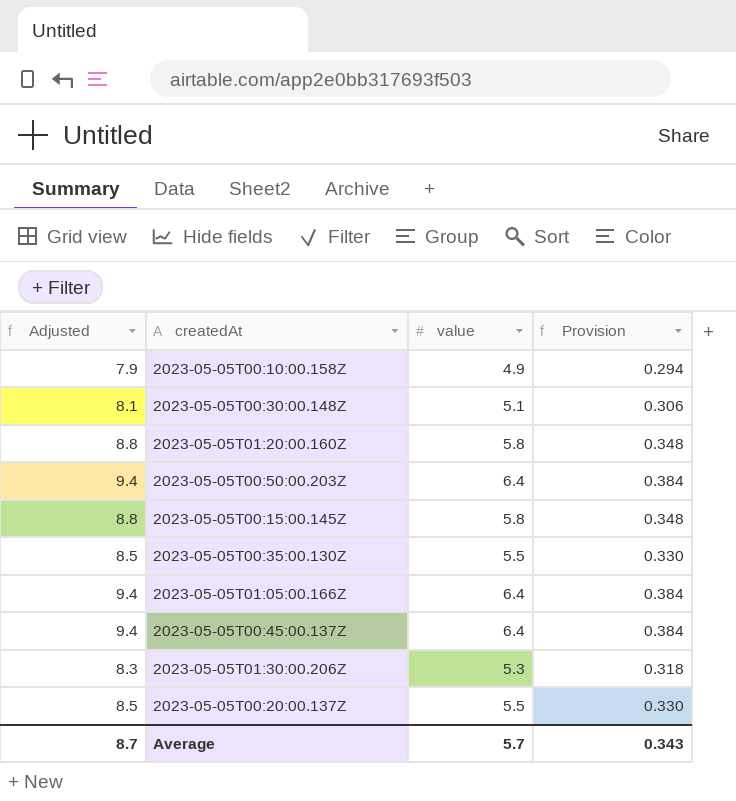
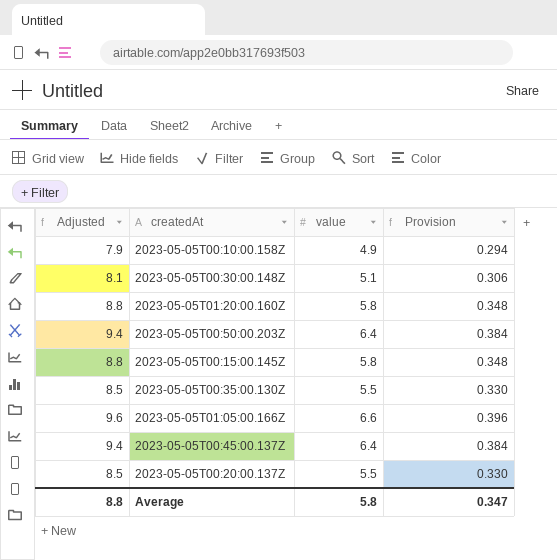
row 2023-05-05T01:30:00.206Z: 8.3 | 5.3 | 0.318 -> none
2023-05-05T01:05:00.166Z | Adjusted: 9.4 -> 9.6
2023-05-05T01:05:00.166Z | value: 6.4 -> 6.6
2023-05-05T01:05:00.166Z | Provision: 0.384 -> 0.396
Average | Adjusted: 8.7 -> 8.8
Average | value: 5.7 -> 5.8
Average | Provision: 0.343 -> 0.347

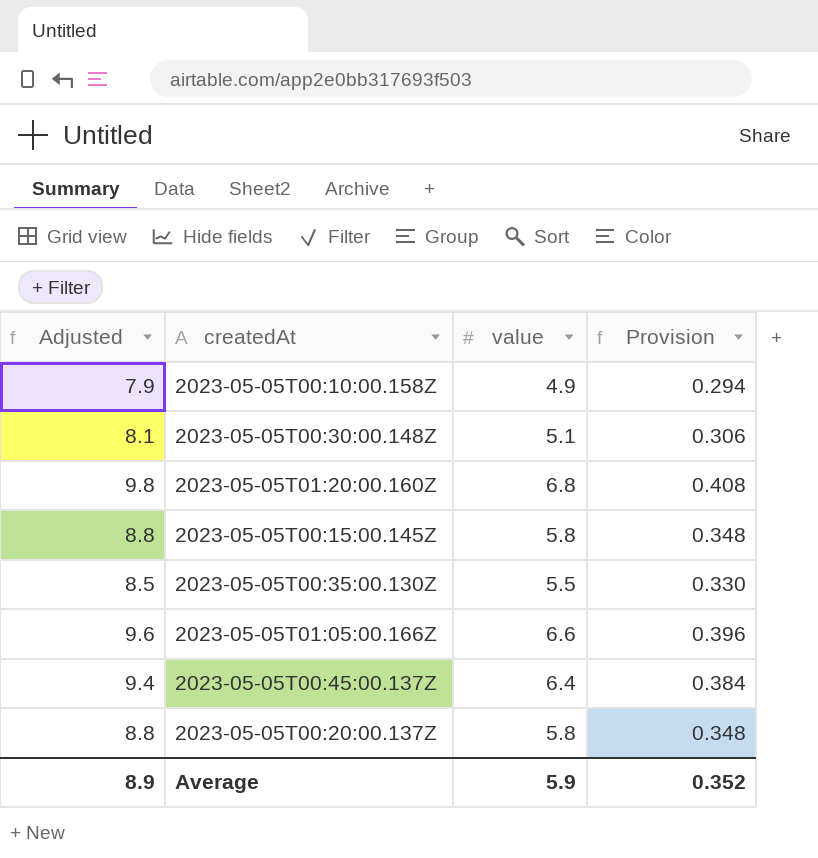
row 2023-05-05T00:50:00.203Z: 9.4 | 6.4 | 0.384 -> none
2023-05-05T01:20:00.160Z | Adjusted: 8.8 -> 9.8
2023-05-05T01:20:00.160Z | value: 5.8 -> 6.8
2023-05-05T01:20:00.160Z | Provision: 0.348 -> 0.408
2023-05-05T00:20:00.137Z | Adjusted: 8.5 -> 8.8
2023-05-05T00:20:00.137Z | value: 5.5 -> 5.8
2023-05-05T00:20:00.137Z | Provision: 0.330 -> 0.348
Average | Adjusted: 8.8 -> 8.9
Average | value: 5.8 -> 5.9
Average | Provision: 0.347 -> 0.352

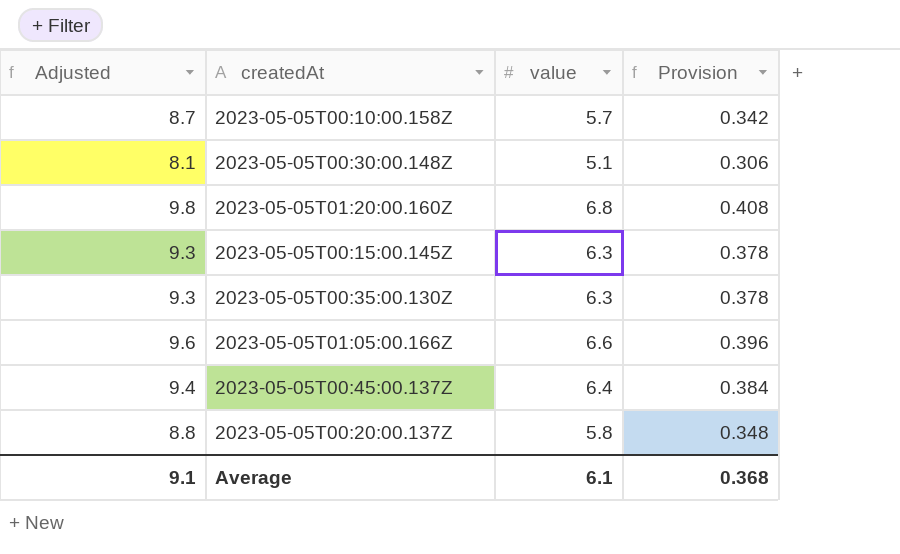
2023-05-05T00:10:00.158Z | Adjusted: 7.9 -> 8.7
2023-05-05T00:10:00.158Z | value: 4.9 -> 5.7
2023-05-05T00:10:00.158Z | Provision: 0.294 -> 0.342
2023-05-05T00:15:00.145Z | Adjusted: 8.8 -> 9.3
2023-05-05T00:15:00.145Z | value: 5.8 -> 6.3
2023-05-05T00:15:00.145Z | Provision: 0.348 -> 0.378
2023-05-05T00:35:00.130Z | Adjusted: 8.5 -> 9.3
2023-05-05T00:35:00.130Z | value: 5.5 -> 6.3
2023-05-05T00:35:00.130Z | Provision: 0.330 -> 0.378
Average | Adjusted: 8.9 -> 9.1
Average | value: 5.9 -> 6.1
Average | Provision: 0.352 -> 0.368

